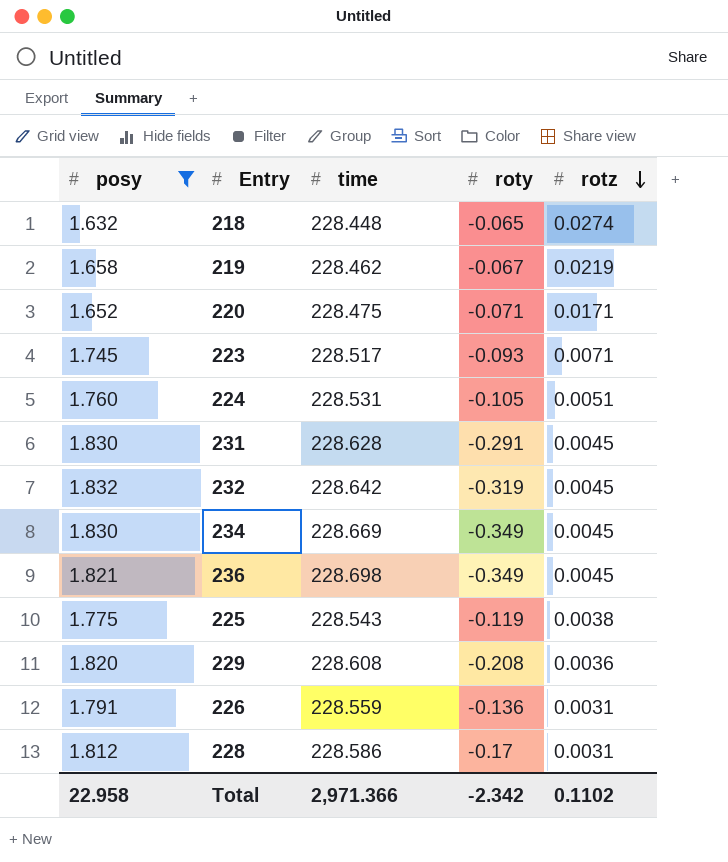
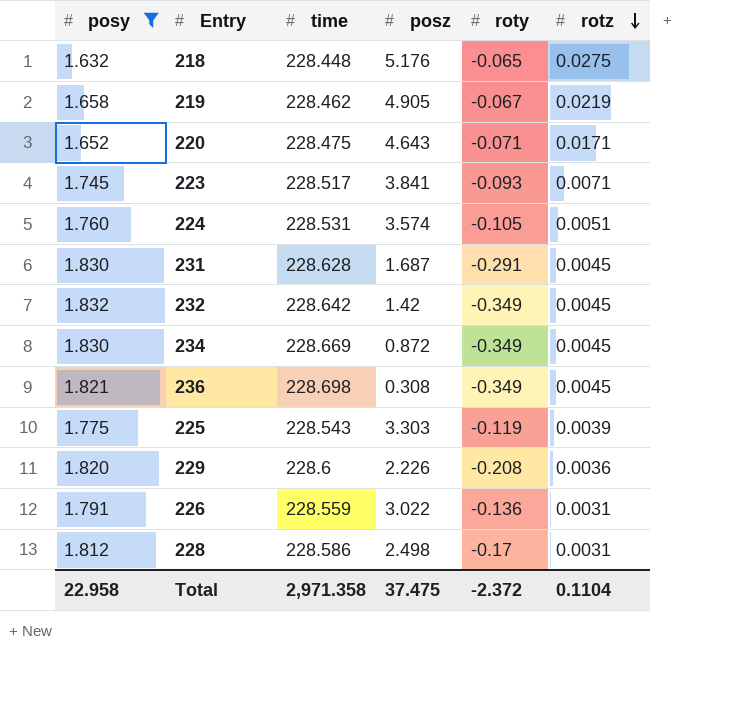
column posz | position: none -> 4
218 | rotz: 0.0274 -> 0.0275
232 | roty: -0.319 -> -0.349
225 | rotz: 0.0038 -> 0.0039
229 | time: 228.608 -> 228.6
Total | time: 2,971.366 -> 2,971.358
Total | roty: -2.342 -> -2.372
Total | rotz: 0.1102 -> 0.1104

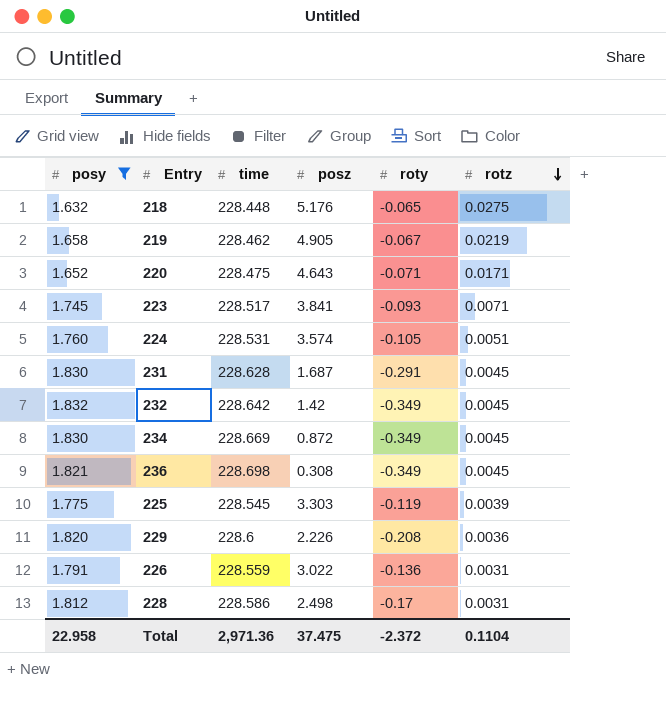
225 | time: 228.543 -> 228.545
Total | time: 2,971.358 -> 2,971.36

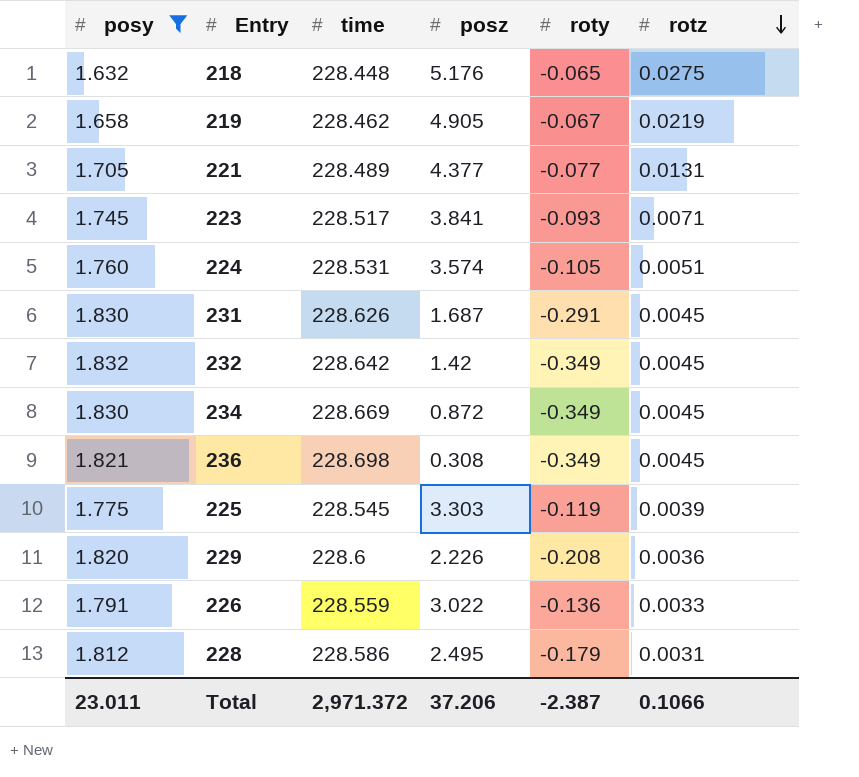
row 220: 1.652 | 228.475 | 4.643 | -0.071 | 0.0171 -> none
row 221: none -> 1.705 | 228.489 | 4.377 | -0.077 | 0.0131
231 | time: 228.628 -> 228.626
226 | rotz: 0.0031 -> 0.0033
228 | posz: 2.498 -> 2.495
228 | roty: -0.17 -> -0.179
Total | posy: 22.958 -> 23.011
Total | time: 2,971.36 -> 2,971.372
Total | posz: 37.475 -> 37.206
Total | roty: -2.372 -> -2.387
Total | rotz: 0.1104 -> 0.1066

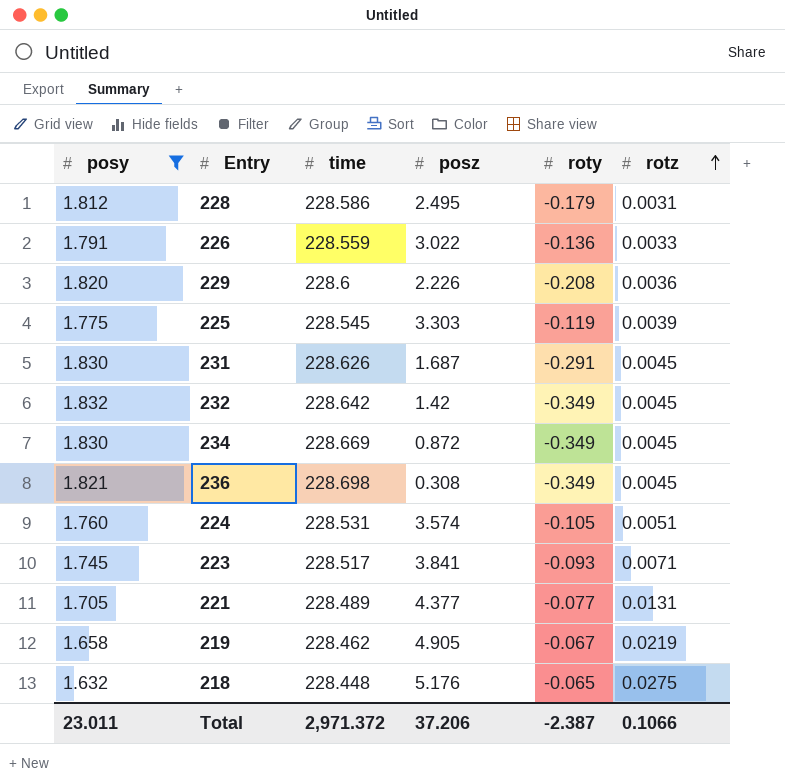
row order: rotz descending -> rotz ascending

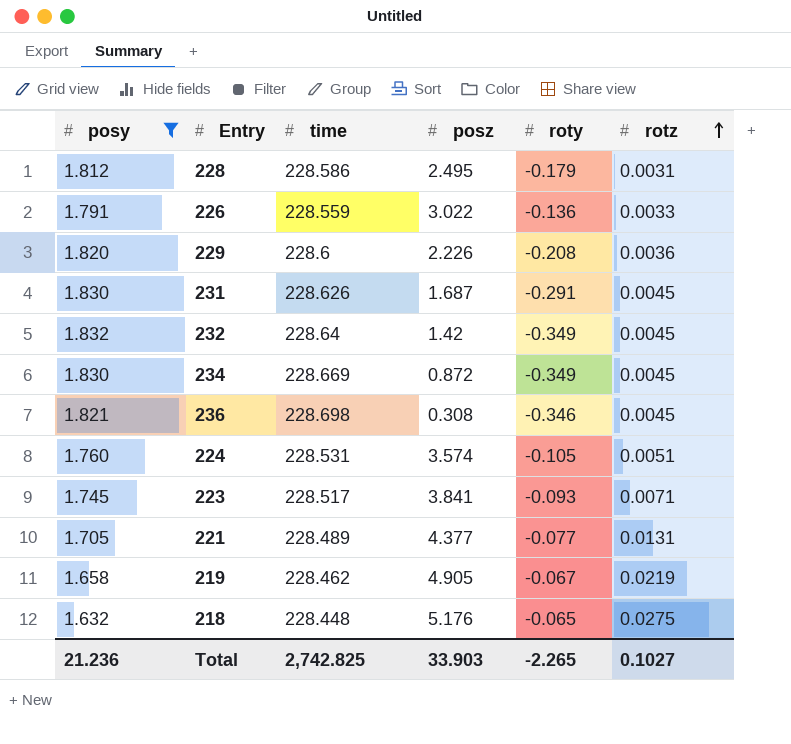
row 225: 1.775 | 228.545 | 3.303 | -0.119 | 0.0039 -> none
232 | time: 228.642 -> 228.64
236 | roty: -0.349 -> -0.346
Total | posy: 23.011 -> 21.236
Total | time: 2,971.372 -> 2,742.825
Total | posz: 37.206 -> 33.903
Total | roty: -2.387 -> -2.265
Total | rotz: 0.1066 -> 0.1027

